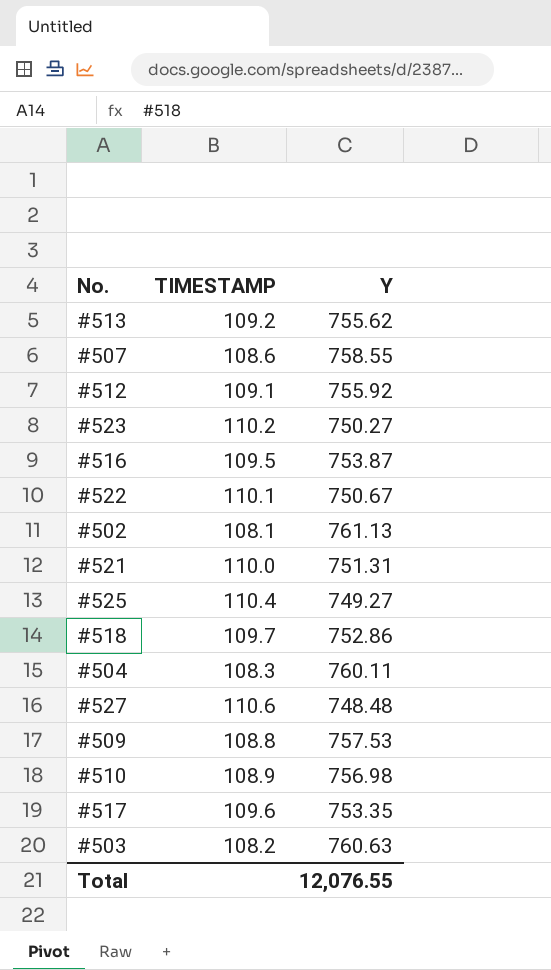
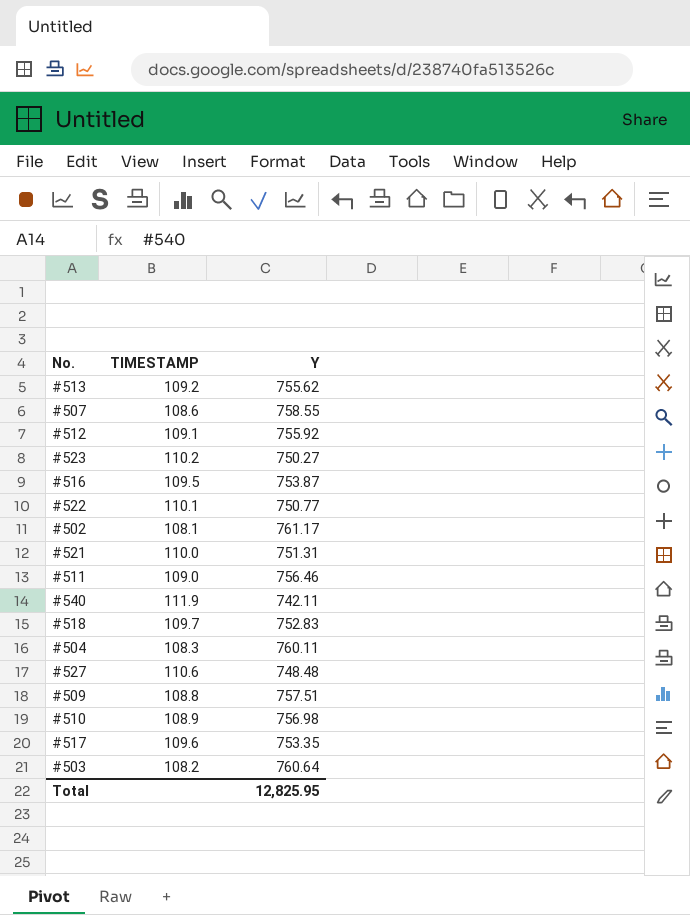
row #525: 110.4 | 749.27 -> none
#522 | Y: 750.67 -> 750.77
#502 | Y: 761.13 -> 761.17
row #511: none -> 109.0 | 756.46
row #540: none -> 111.9 | 742.11
#518 | Y: 752.86 -> 752.83
#509 | Y: 757.53 -> 757.51
#503 | Y: 760.63 -> 760.64
Total | Y: 12,076.55 -> 12,825.95

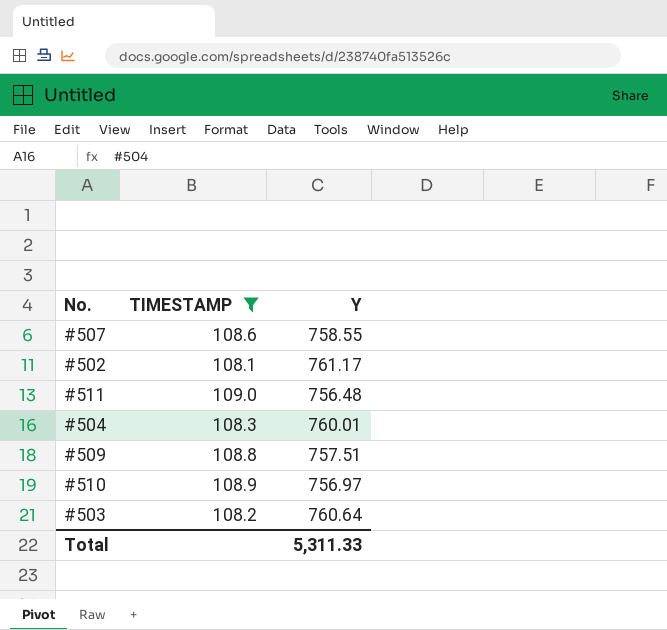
filter: none -> TIMESTAMP <= 109.0
#511 | Y: 756.46 -> 756.48
#504 | Y: 760.11 -> 760.01
#510 | Y: 756.98 -> 756.97
Total | Y: 12,825.95 -> 5,311.33

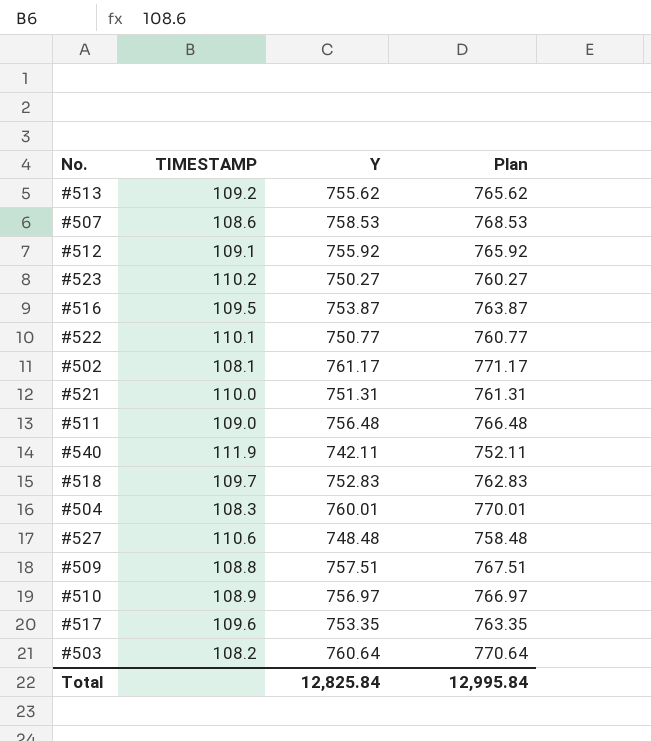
filter: TIMESTAMP <= 109.0 -> none
column Plan | formula: none -> [Y] + 10
#507 | Y: 758.55 -> 758.53
Total | Y: 5,311.33 -> 12,825.84

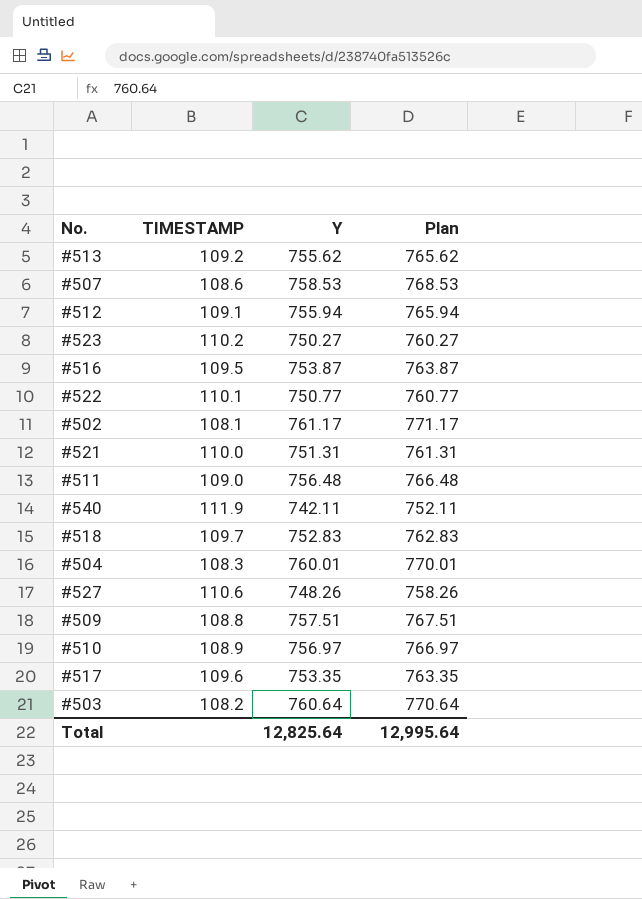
#512 | Y: 755.92 -> 755.94
#512 | Plan: 765.92 -> 765.94
#527 | Y: 748.48 -> 748.26
#527 | Plan: 758.48 -> 758.26
Total | Y: 12,825.84 -> 12,825.64
Total | Plan: 12,995.84 -> 12,995.64

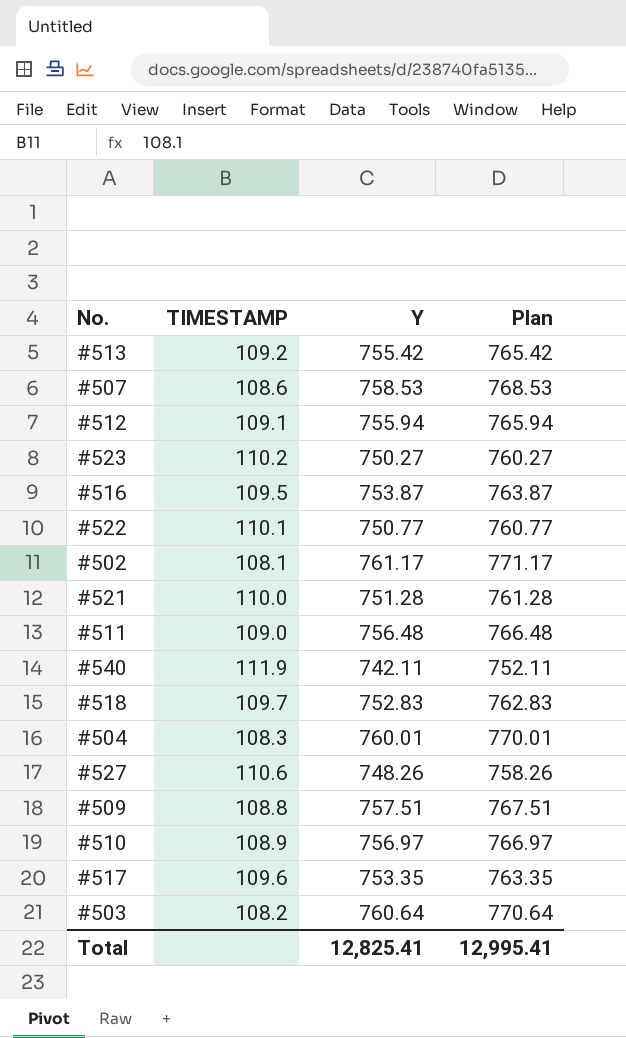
#513 | Y: 755.62 -> 755.42
#513 | Plan: 765.62 -> 765.42
#521 | Y: 751.31 -> 751.28
#521 | Plan: 761.31 -> 761.28
Total | Y: 12,825.64 -> 12,825.41
Total | Plan: 12,995.64 -> 12,995.41

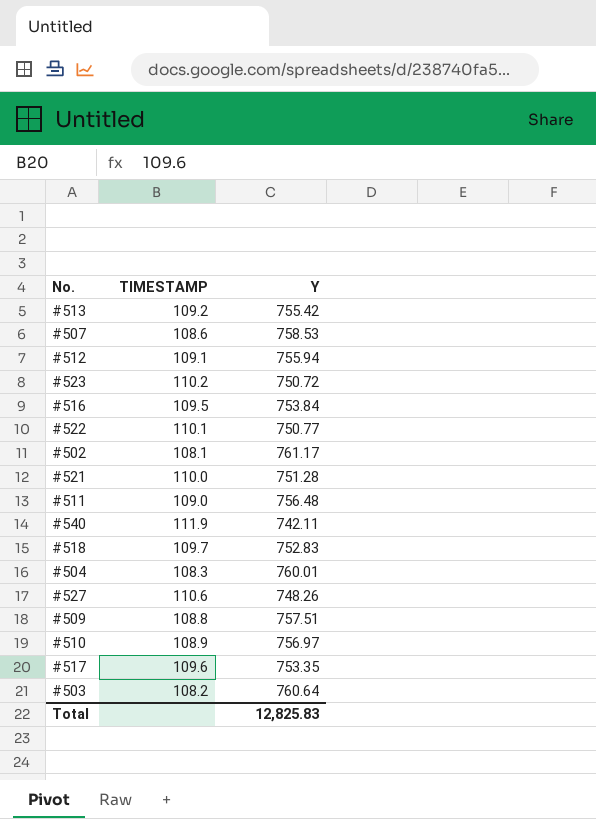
column Plan | formula: [Y] + 10 -> none
#523 | Y: 750.27 -> 750.72
#516 | Y: 753.87 -> 753.84
Total | Y: 12,825.41 -> 12,825.83

